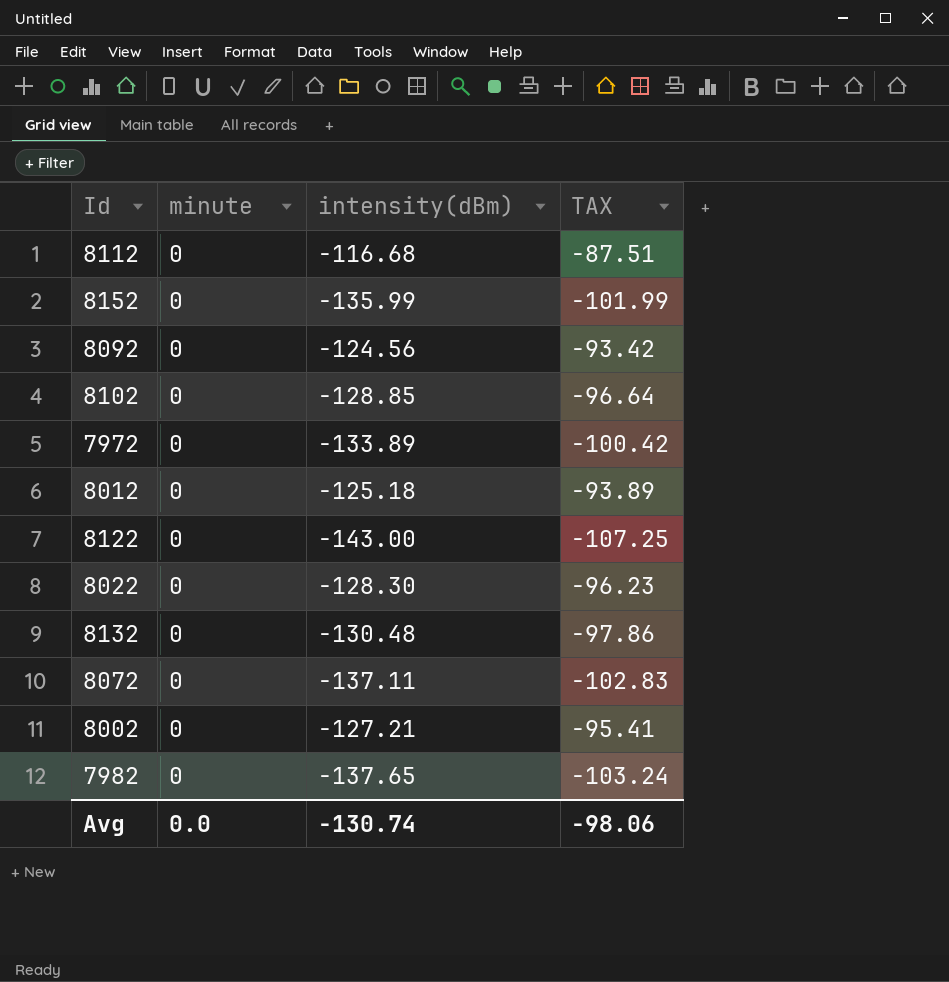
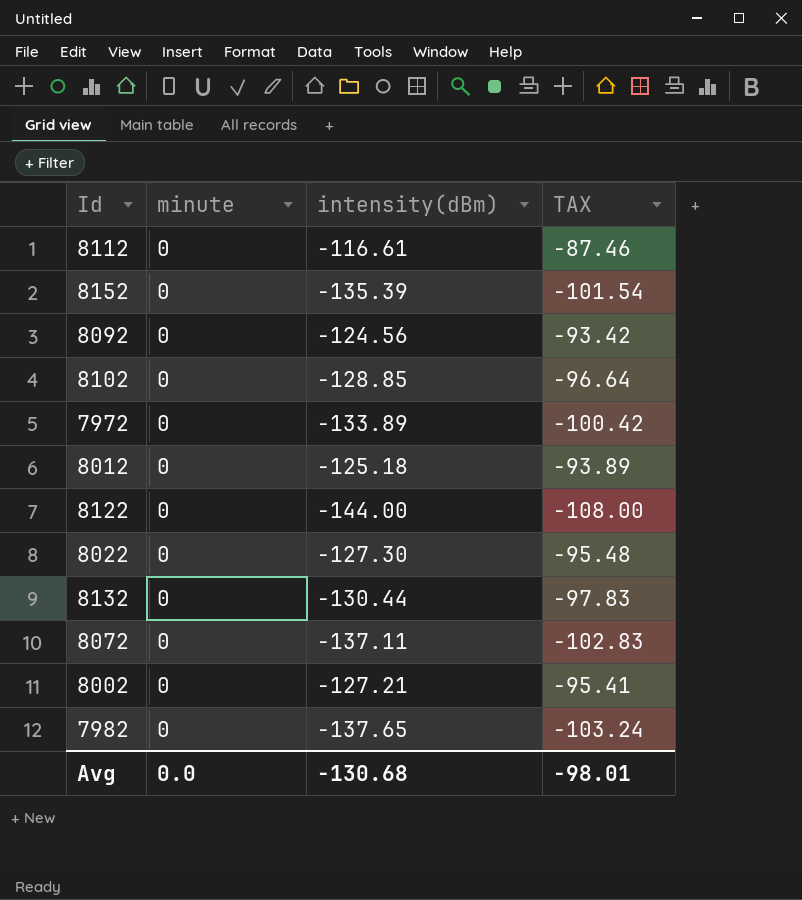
8112 | intensity(dBm): -116.68 -> -116.61
8112 | TAX: -87.51 -> -87.46
8152 | intensity(dBm): -135.99 -> -135.39
8152 | TAX: -101.99 -> -101.54
8122 | intensity(dBm): -143.00 -> -144.00
8122 | TAX: -107.25 -> -108.00
8022 | intensity(dBm): -128.30 -> -127.30
8022 | TAX: -96.23 -> -95.48
8132 | intensity(dBm): -130.48 -> -130.44
8132 | TAX: -97.86 -> -97.83
Avg | intensity(dBm): -130.74 -> -130.68
Avg | TAX: -98.06 -> -98.01

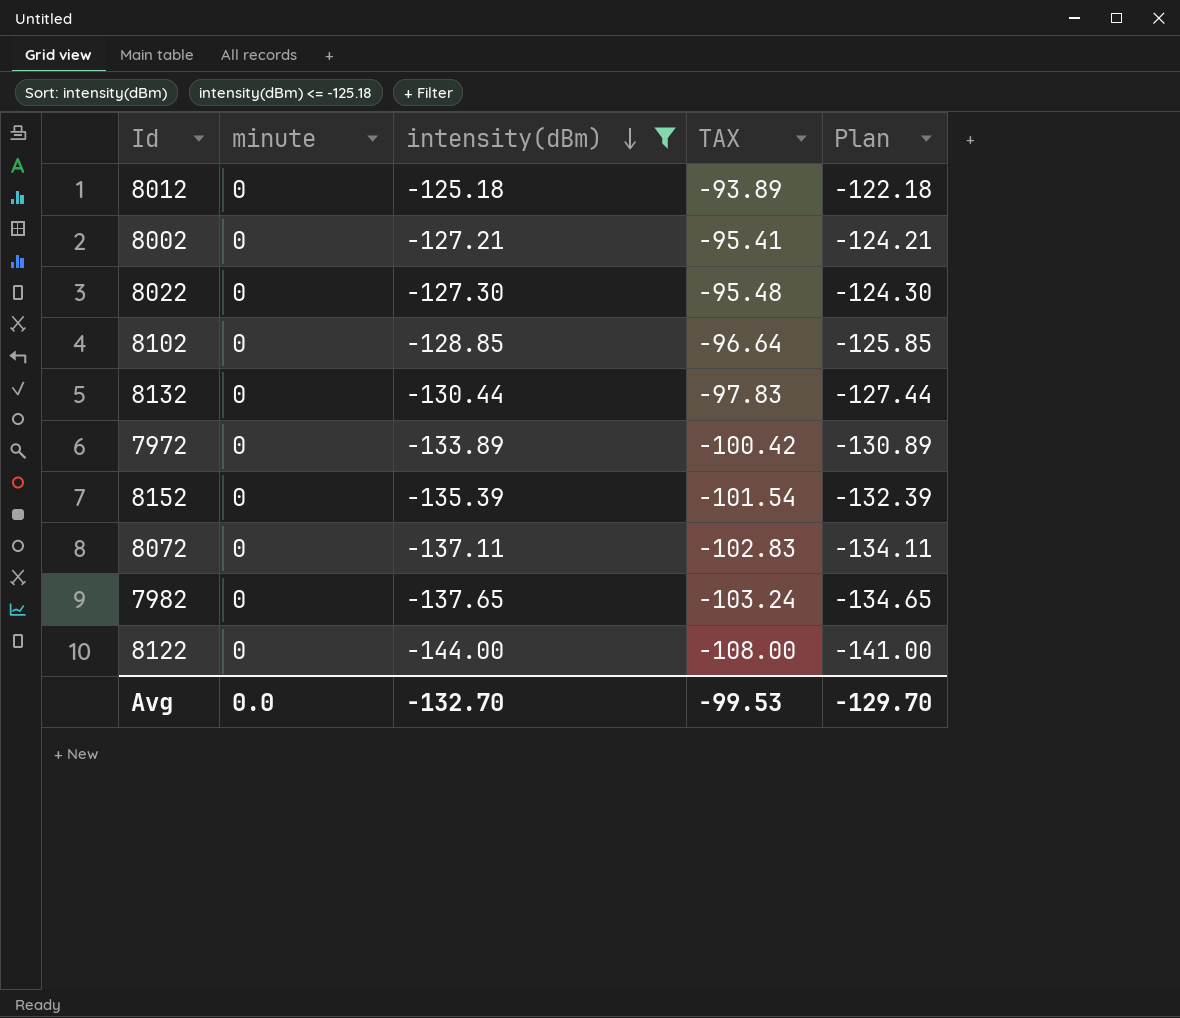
filter: none -> intensity(dBm) <= -125.18
row order: none -> intensity(dBm) descending
column Plan | formula: none -> [intensity(dBm)] + 3
Avg | intensity(dBm): -130.68 -> -132.70
Avg | TAX: -98.01 -> -99.53

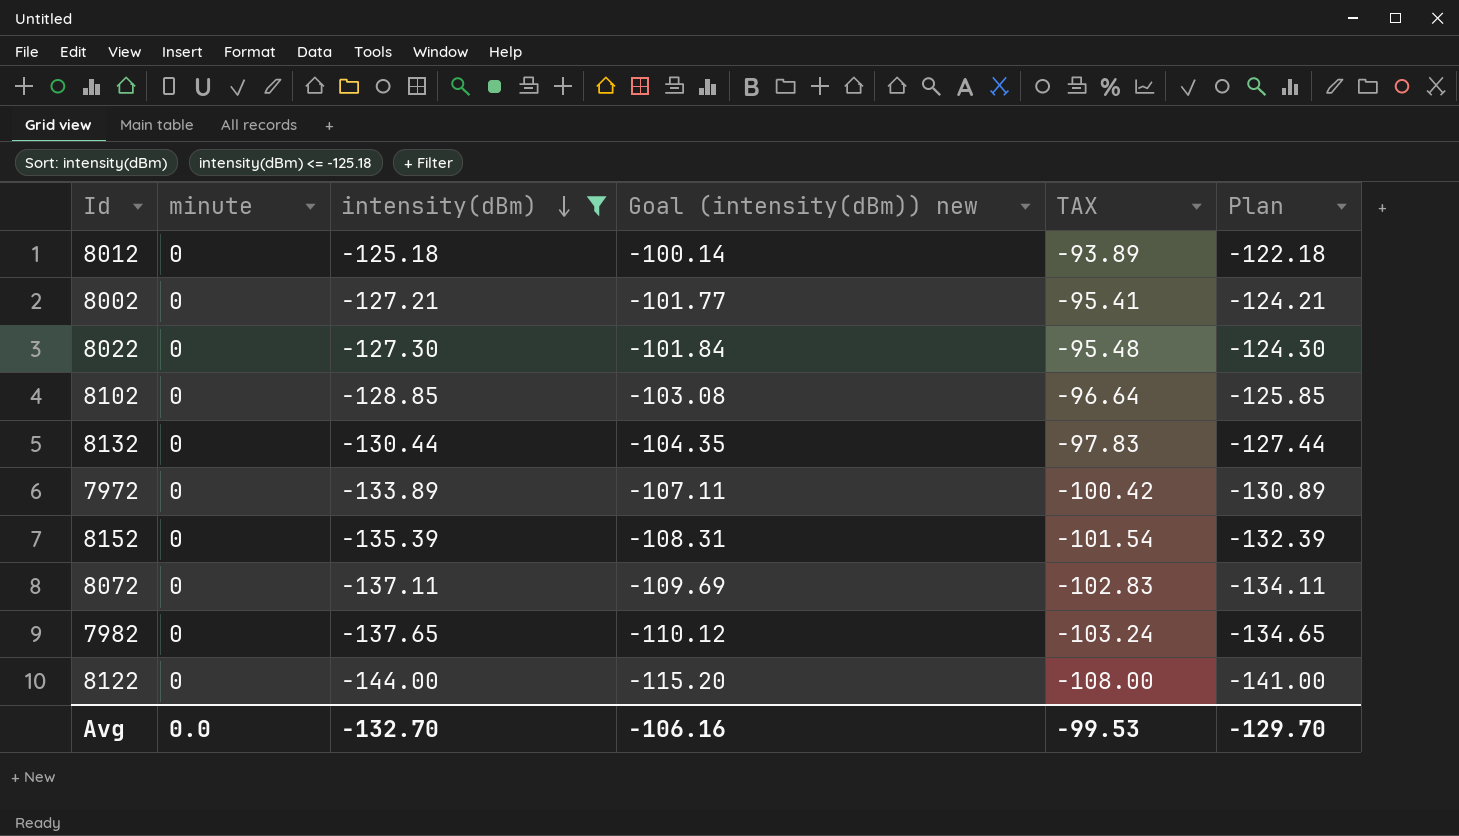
column Goal (intensity(dBm)) new | formula: none -> [intensity(dBm)] * 0.8

